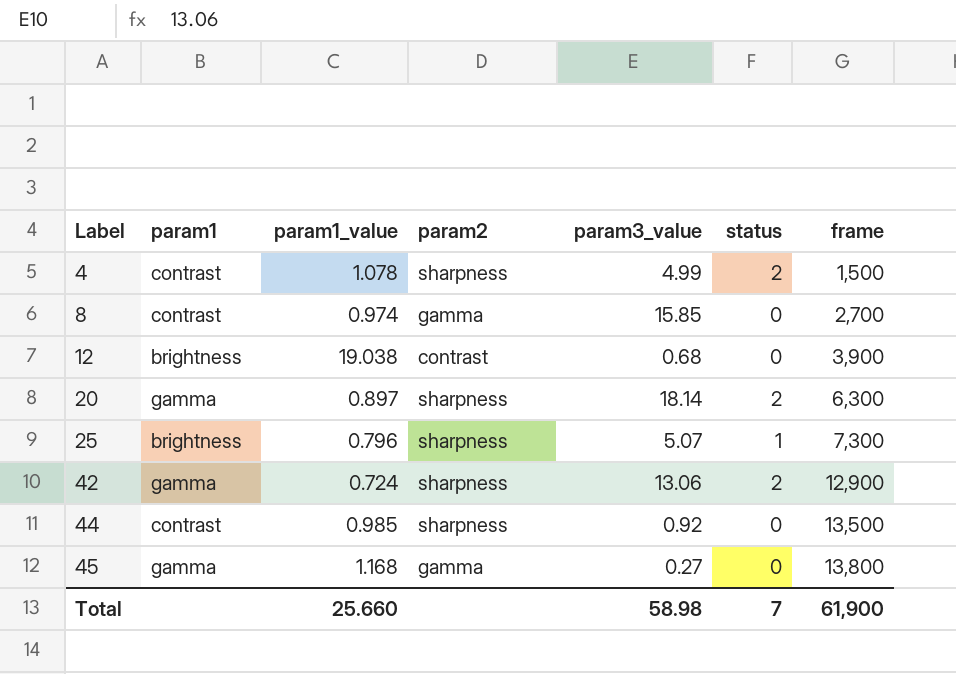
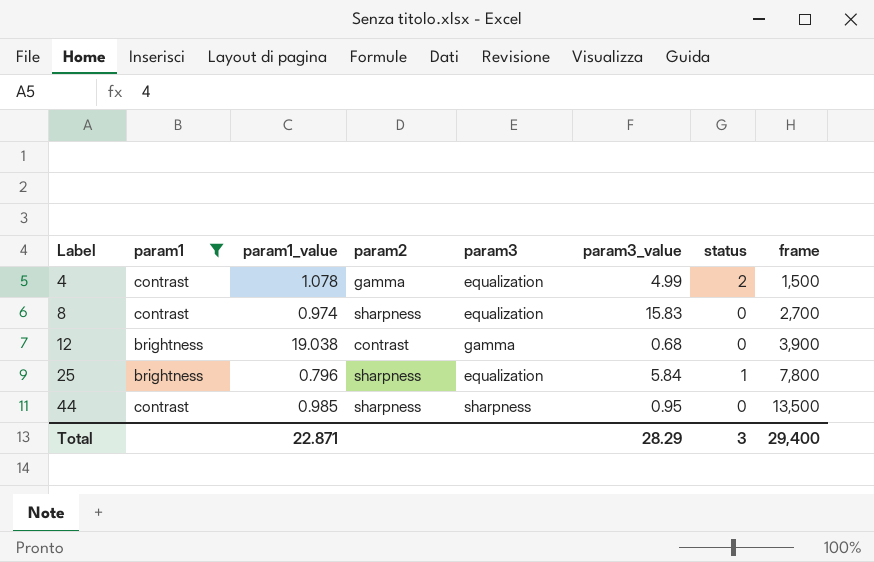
filter: none -> param1 != gamma
column param3 | position: none -> 5
4 | param2: sharpness -> gamma
8 | param2: gamma -> sharpness
8 | param3_value: 15.85 -> 15.83
25 | param3_value: 5.07 -> 5.84
25 | frame: 7,300 -> 7,800
44 | param3_value: 0.92 -> 0.95
Total | param1_value: 25.660 -> 22.871
Total | param3_value: 58.98 -> 28.29
Total | status: 7 -> 3
Total | frame: 61,900 -> 29,400

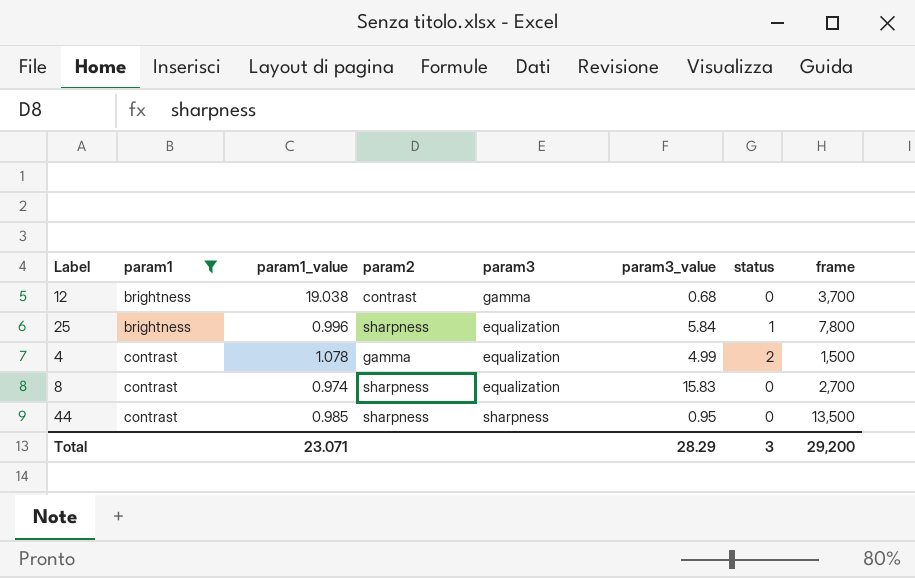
row order: Label ascending -> param1 ascending
12 | frame: 3,900 -> 3,700
25 | param1_value: 0.796 -> 0.996
Total | param1_value: 22.871 -> 23.071
Total | frame: 29,400 -> 29,200

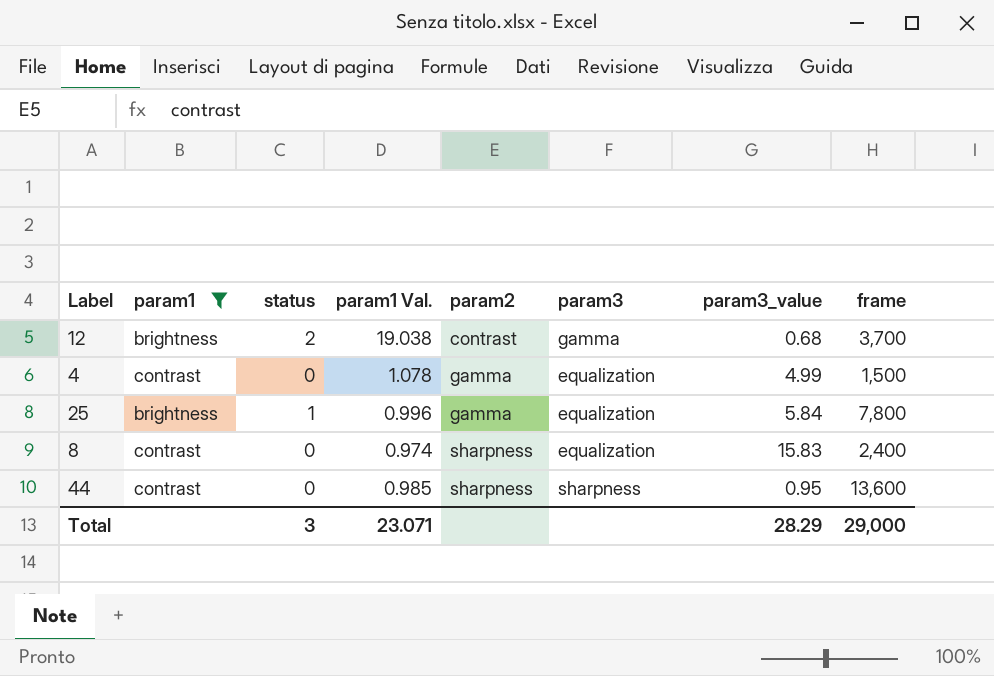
row order: param1 ascending -> param2 ascending
column status | position: 7 -> 3
column name: param1_value -> param1 Val.
12 | status: 0 -> 2
4 | status: 2 -> 0
25 | param2: sharpness -> gamma
8 | frame: 2,700 -> 2,400
44 | frame: 13,500 -> 13,600
Total | frame: 29,200 -> 29,000

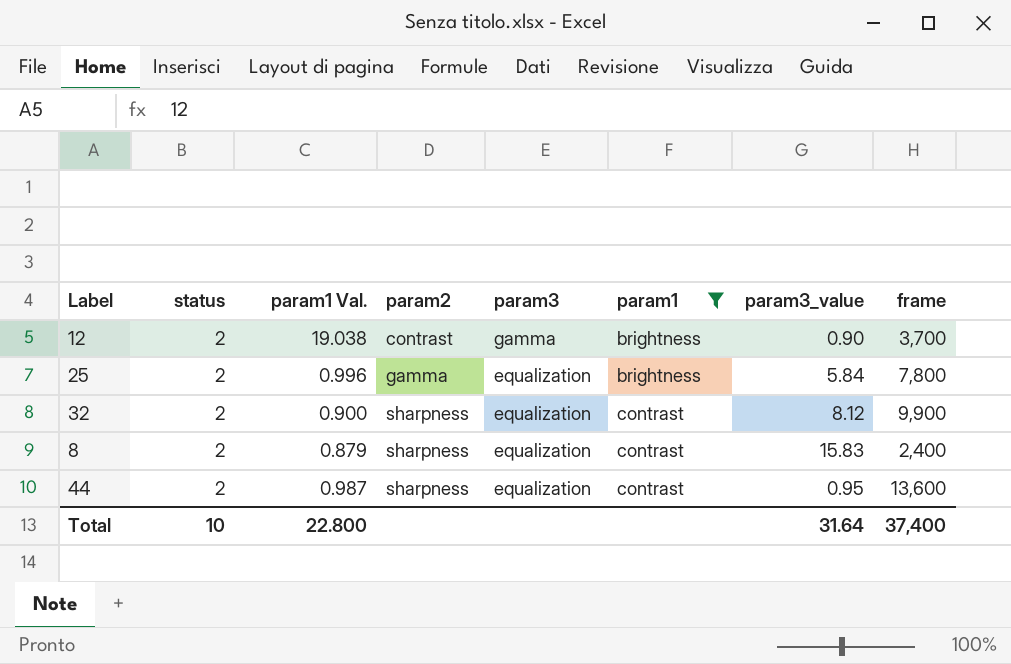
column param1 | position: 2 -> 6
row 4: contrast | 0 | 1.078 | gamma | equalization | 4.99 | 1,500 -> none
12 | param3_value: 0.68 -> 0.90
25 | status: 1 -> 2
row 32: none -> 2 | 0.900 | sharpness | equalization | contrast | 8.12 | 9,900
8 | status: 0 -> 2
8 | param1 Val.: 0.974 -> 0.879
44 | status: 0 -> 2
44 | param1 Val.: 0.985 -> 0.987
44 | param3: sharpness -> equalization
Total | status: 3 -> 10
Total | param1 Val.: 23.071 -> 22.800
Total | param3_value: 28.29 -> 31.64
Total | frame: 29,000 -> 37,400

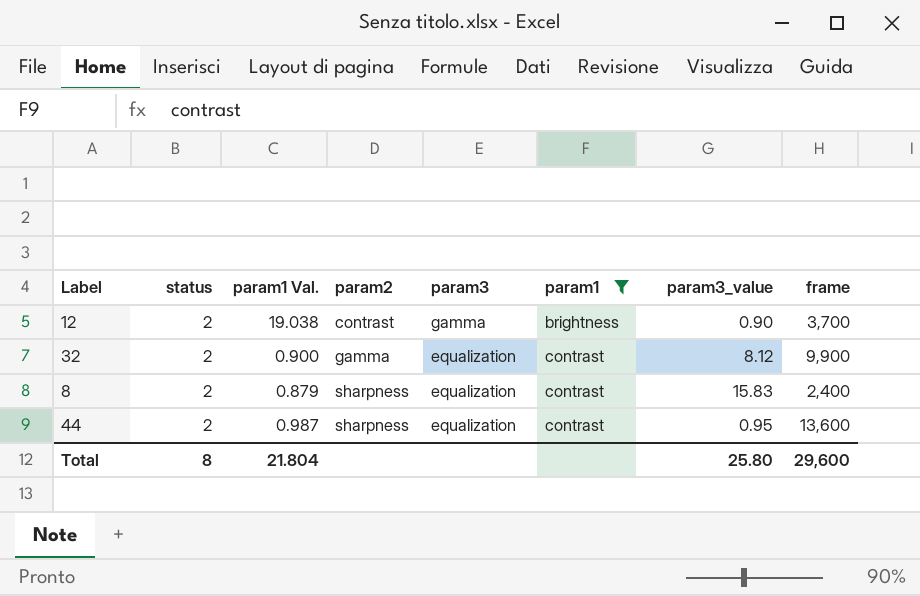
row 25: 2 | 0.996 | gamma | equalization | brightness | 5.84 | 7,800 -> none
32 | param2: sharpness -> gamma
Total | status: 10 -> 8
Total | param1 Val.: 22.800 -> 21.804
Total | param3_value: 31.64 -> 25.80
Total | frame: 37,400 -> 29,600

